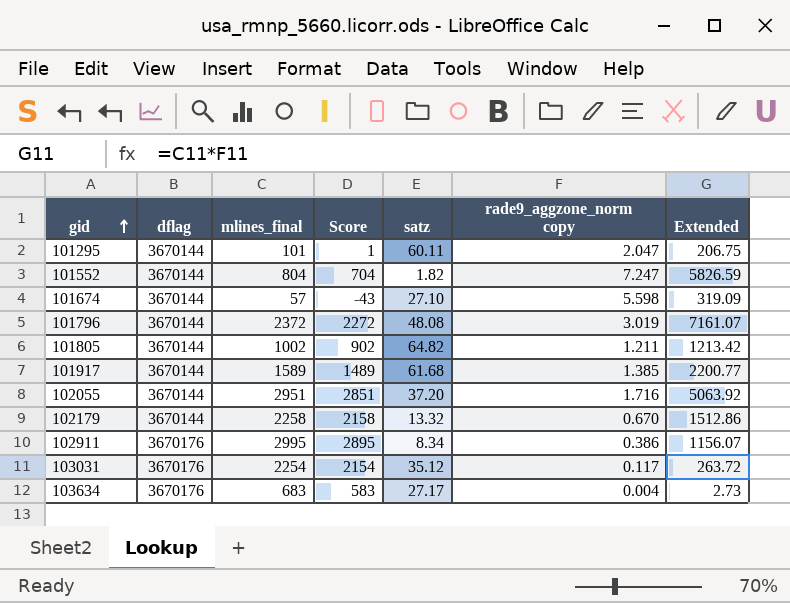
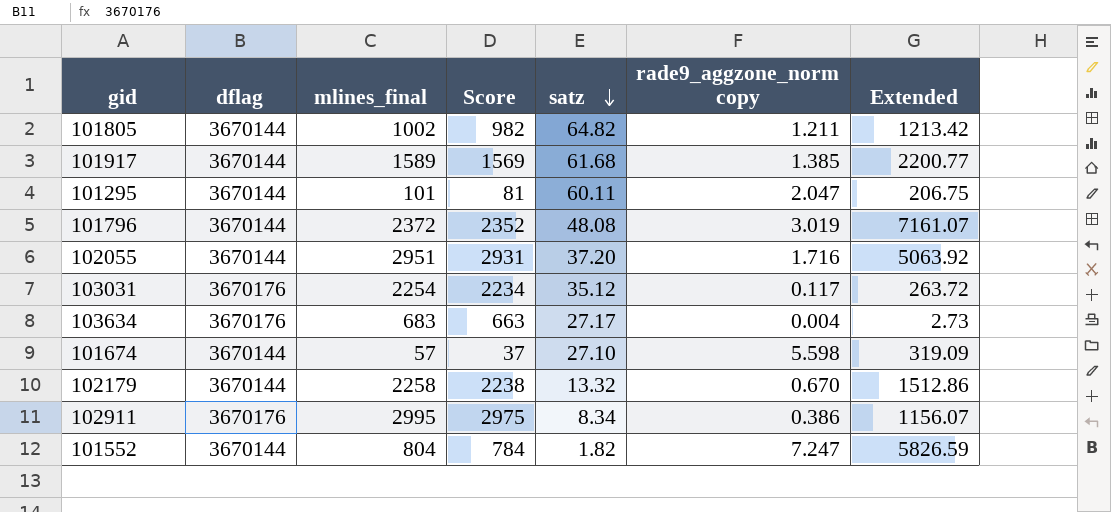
row order: gid ascending -> satz descending
column Score | formula: [mlines_final] - 100 -> [mlines_final] - 20

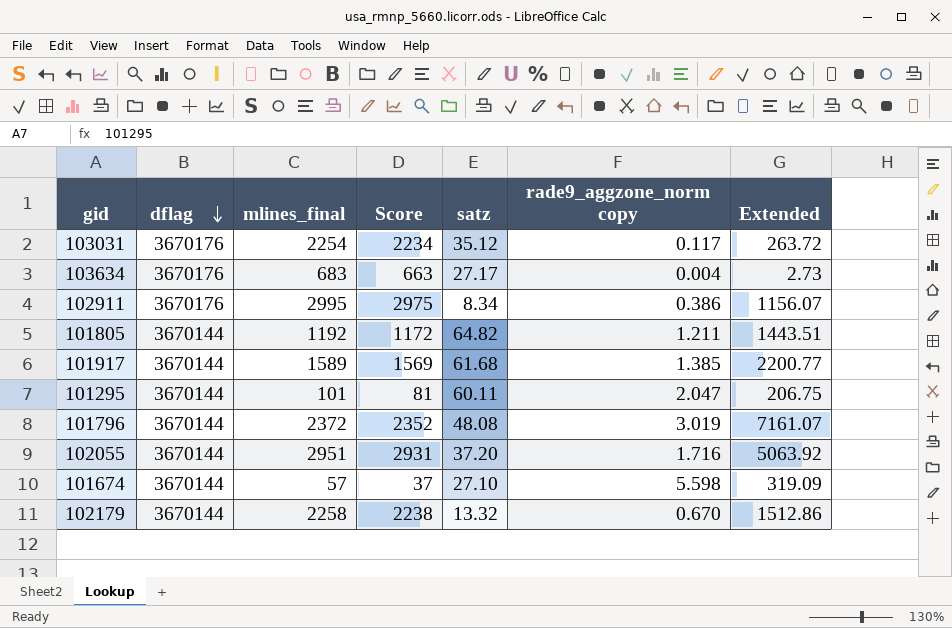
row order: satz descending -> dflag descending
row 101552: 3670144 | 804 | 784 | 1.82 | 7.247 | 5826.59 -> none
101805 | mlines_final: 1002 -> 1192
101805 | Score: 982 -> 1172
101805 | Extended: 1213.42 -> 1443.51

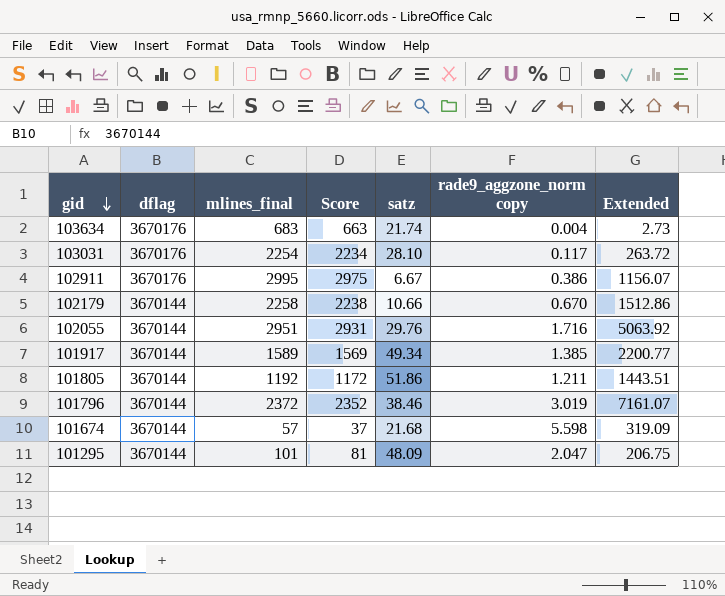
row order: dflag descending -> gid descending
103634 | satz: 27.17 -> 21.74
103031 | satz: 35.12 -> 28.10
102911 | satz: 8.34 -> 6.67
102179 | satz: 13.32 -> 10.66
102055 | satz: 37.20 -> 29.76
101917 | satz: 61.68 -> 49.34
101805 | satz: 64.82 -> 51.86
101796 | satz: 48.08 -> 38.46
101674 | satz: 27.10 -> 21.68
101295 | satz: 60.11 -> 48.09

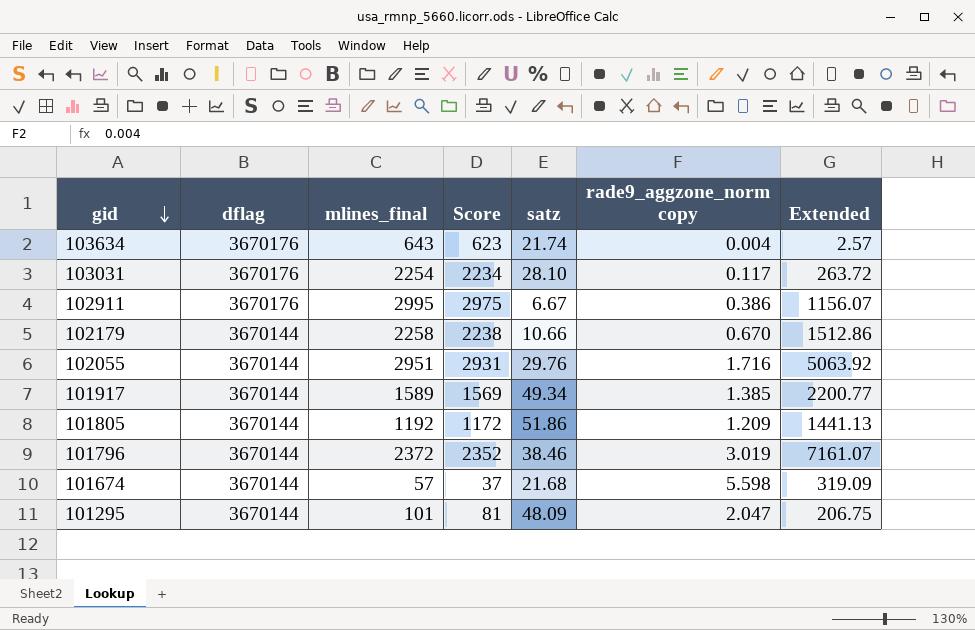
103634 | mlines_final: 683 -> 643
103634 | Score: 663 -> 623
103634 | Extended: 2.73 -> 2.57
101805 | rade9_aggzone_norm copy: 1.211 -> 1.209
101805 | Extended: 1443.51 -> 1441.13

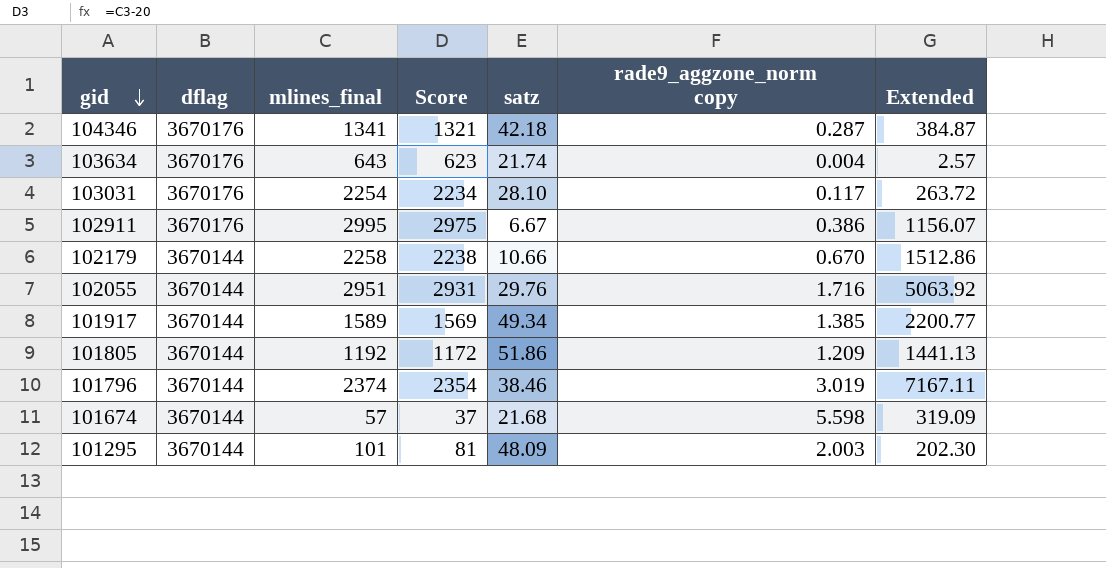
row 104346: none -> 3670176 | 1341 | 1321 | 42.18 | 0.287 | 384.87
101796 | mlines_final: 2372 -> 2374
101796 | Score: 2352 -> 2354
101796 | Extended: 7161.07 -> 7167.11
101295 | rade9_aggzone_norm copy: 2.047 -> 2.003
101295 | Extended: 206.75 -> 202.30

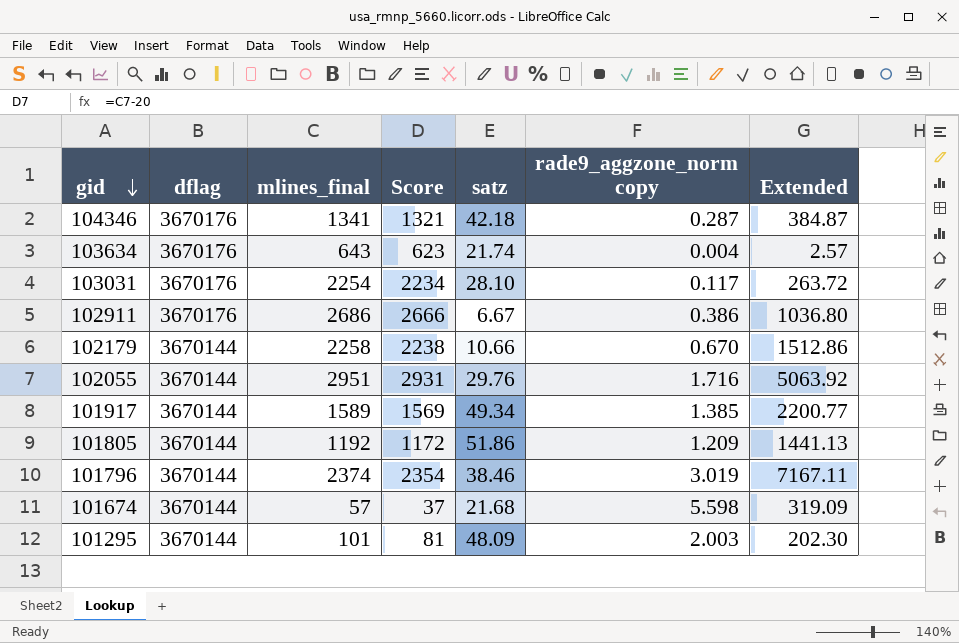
102911 | mlines_final: 2995 -> 2686
102911 | Score: 2975 -> 2666
102911 | Extended: 1156.07 -> 1036.80

